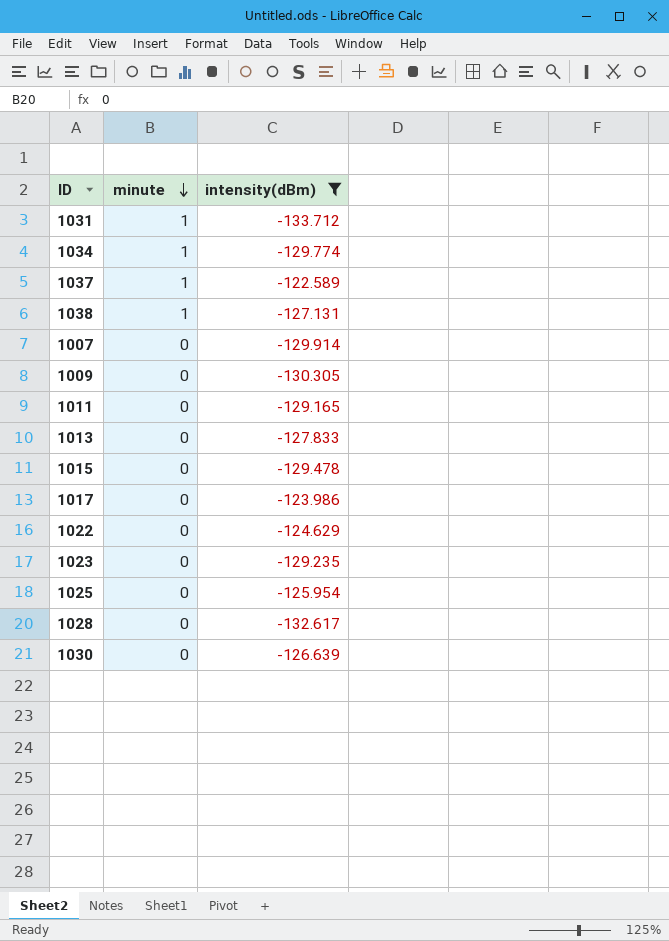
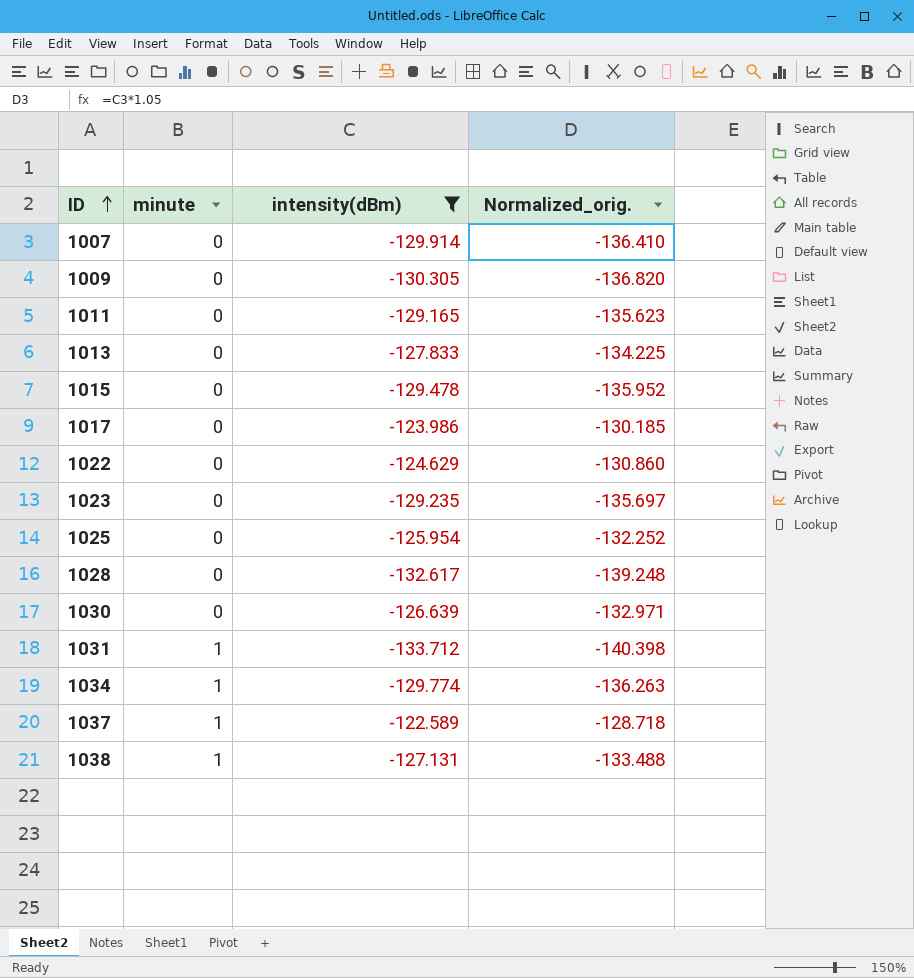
row order: minute descending -> ID ascending
column Normalized_orig. | formula: none -> [intensity(dBm)] * 1.05

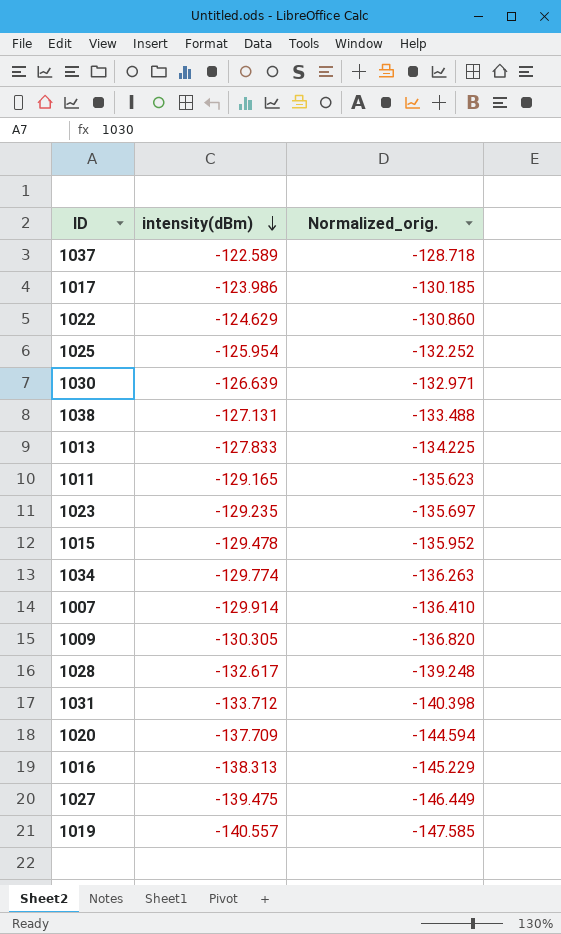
filter: intensity(dBm) >= -133.712 -> none
row order: ID ascending -> intensity(dBm) descending
column minute | position: 2 -> none

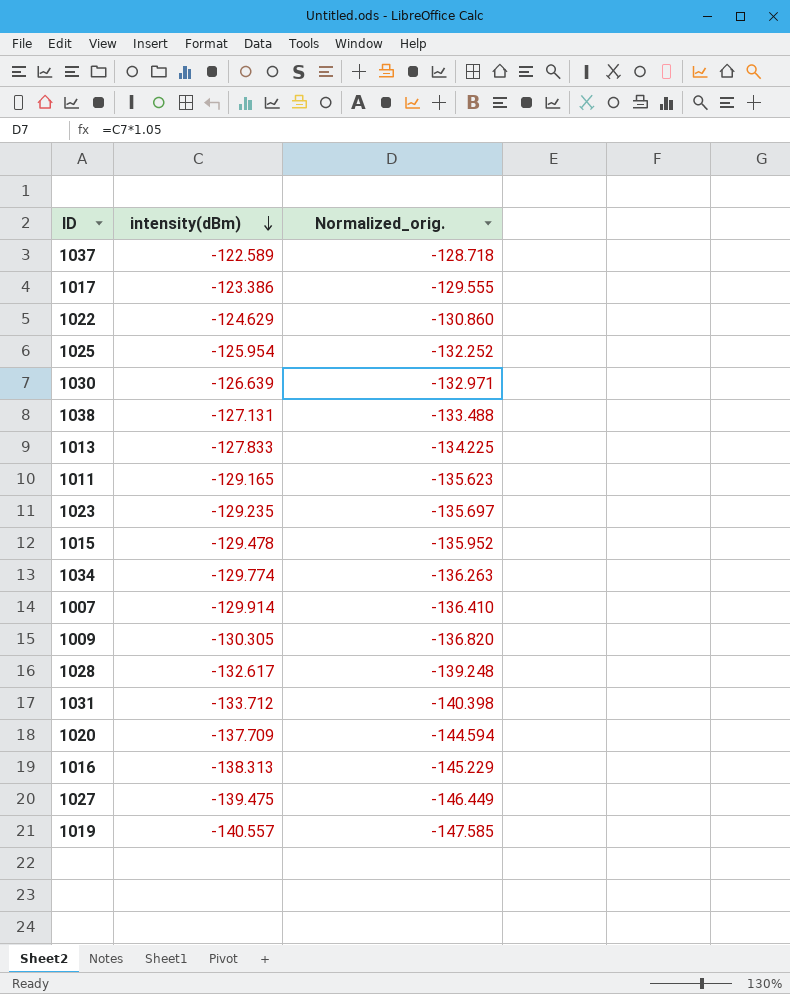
1017 | intensity(dBm): -123.986 -> -123.386
1017 | Normalized_orig.: -130.185 -> -129.555

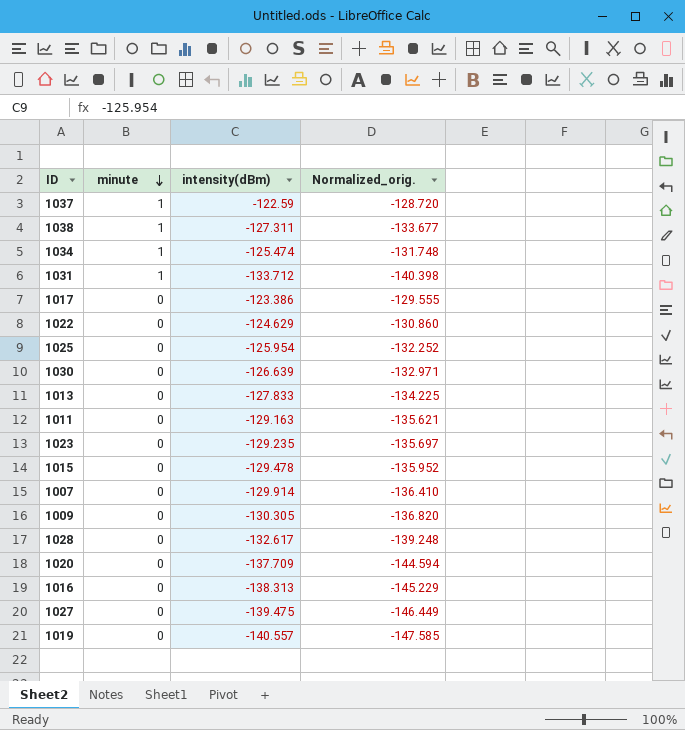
row order: intensity(dBm) descending -> minute descending
column minute | position: none -> 2
1037 | intensity(dBm): -122.589 -> -122.59
1037 | Normalized_orig.: -128.718 -> -128.720
1038 | intensity(dBm): -127.131 -> -127.311
1038 | Normalized_orig.: -133.488 -> -133.677
1034 | intensity(dBm): -129.774 -> -125.474
1034 | Normalized_orig.: -136.263 -> -131.748
1011 | intensity(dBm): -129.165 -> -129.163
1011 | Normalized_orig.: -135.623 -> -135.621

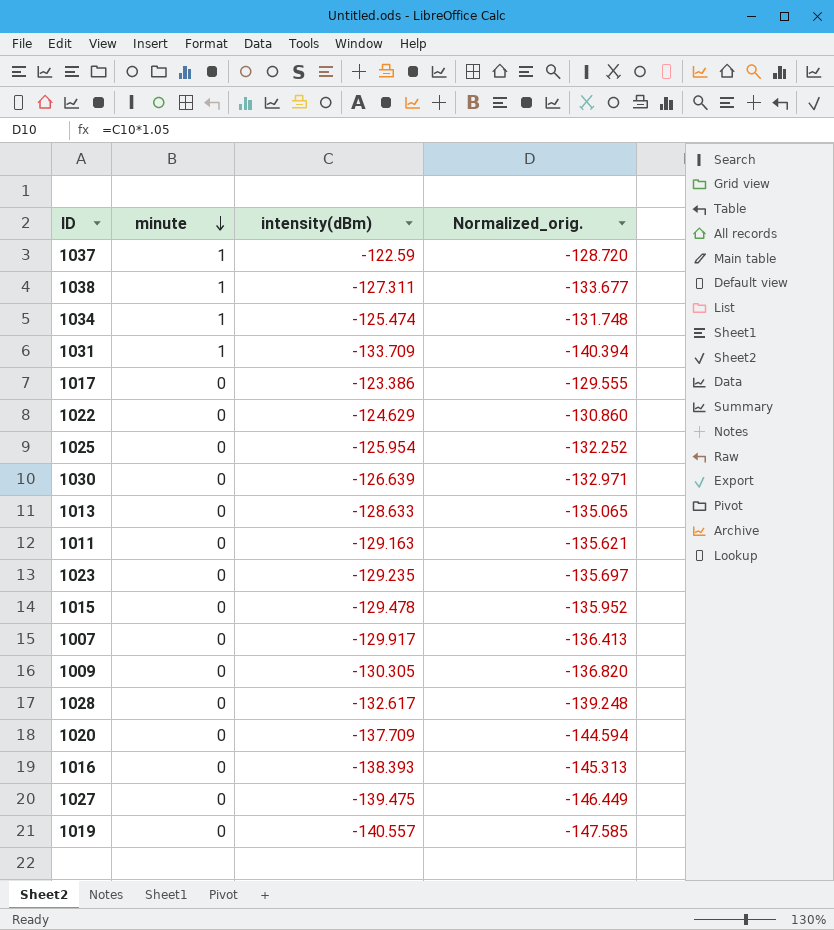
1031 | intensity(dBm): -133.712 -> -133.709
1031 | Normalized_orig.: -140.398 -> -140.394
1013 | intensity(dBm): -127.833 -> -128.633
1013 | Normalized_orig.: -134.225 -> -135.065
1007 | intensity(dBm): -129.914 -> -129.917
1007 | Normalized_orig.: -136.410 -> -136.413
1016 | intensity(dBm): -138.313 -> -138.393
1016 | Normalized_orig.: -145.229 -> -145.313

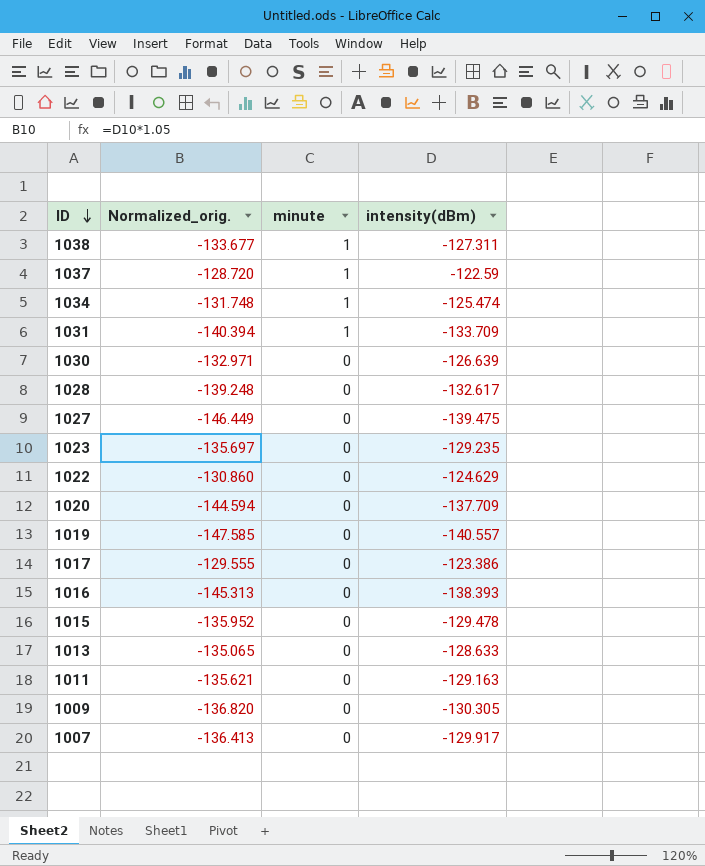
row order: minute descending -> ID descending
column Normalized_orig. | position: 4 -> 2
row 1025: 0 | -125.954 | -132.252 -> none

